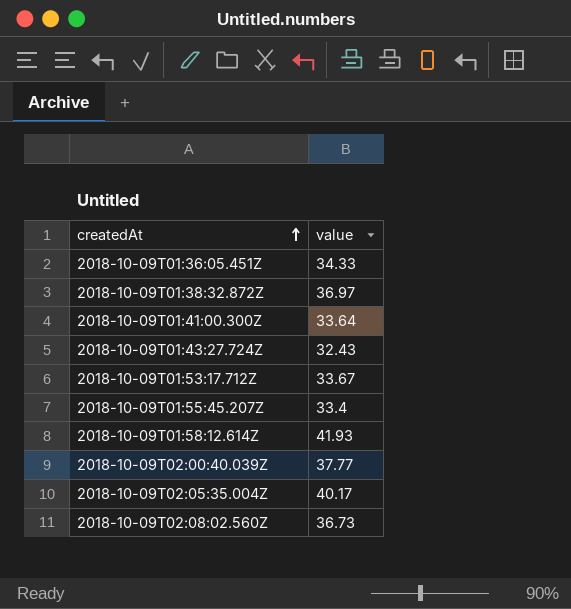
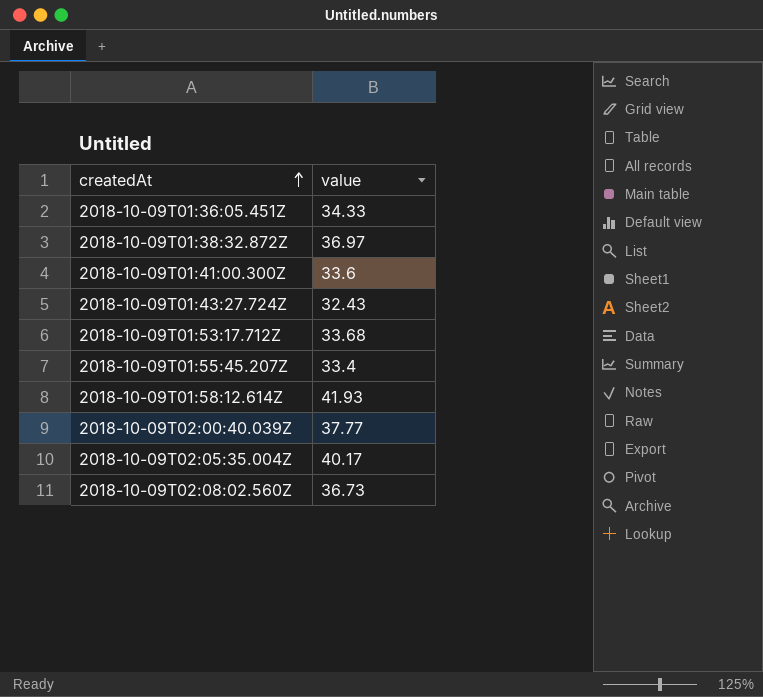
2018-10-09T01:41:00.300Z | value: 33.64 -> 33.6
2018-10-09T01:53:17.712Z | value: 33.67 -> 33.68

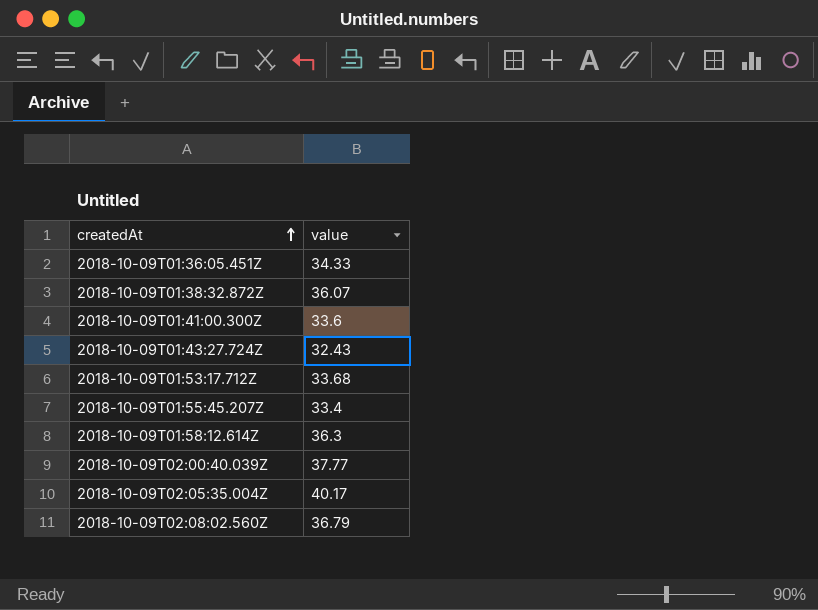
2018-10-09T01:38:32.872Z | value: 36.97 -> 36.07
2018-10-09T01:58:12.614Z | value: 41.93 -> 36.3
2018-10-09T02:08:02.560Z | value: 36.73 -> 36.79

